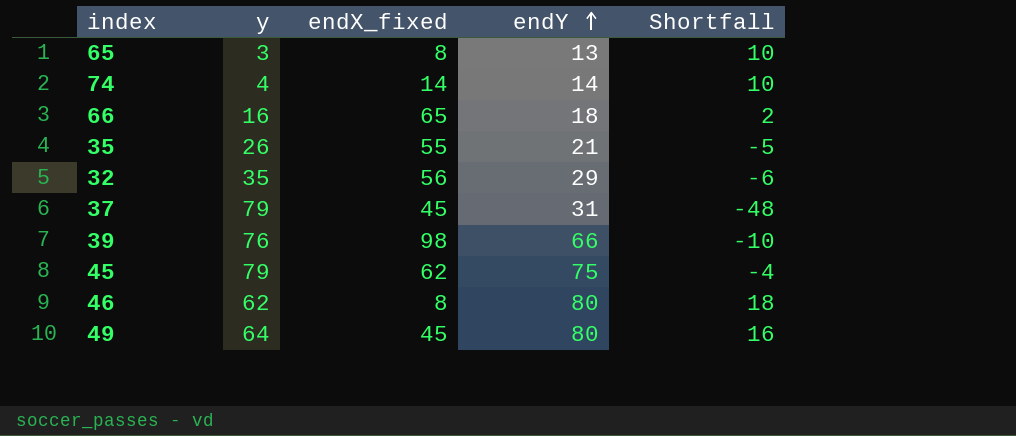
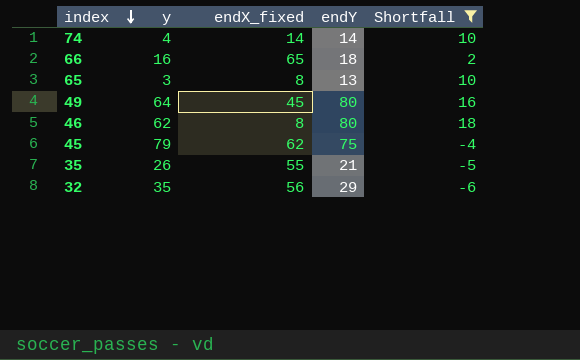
filter: none -> Shortfall >= -6
row order: endY ascending -> index descending

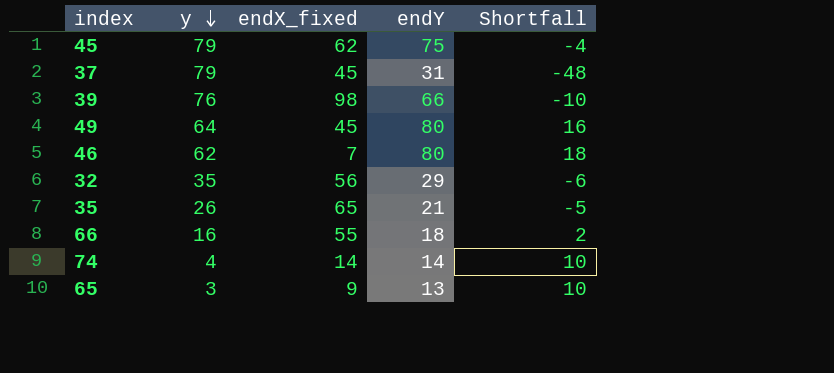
filter: Shortfall >= -6 -> none
row order: index descending -> y descending
46 | endX_fixed: 8 -> 7
35 | endX_fixed: 55 -> 65
66 | endX_fixed: 65 -> 55
65 | endX_fixed: 8 -> 9

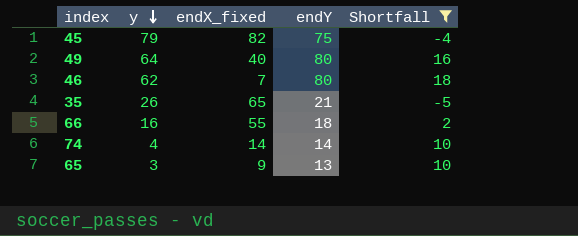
filter: none -> Shortfall >= -5
45 | endX_fixed: 62 -> 82
49 | endX_fixed: 45 -> 40

